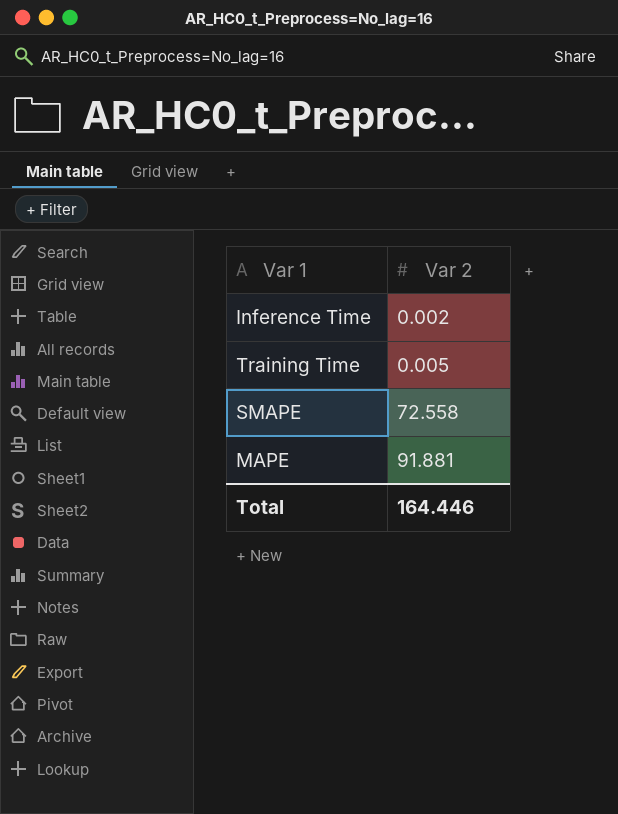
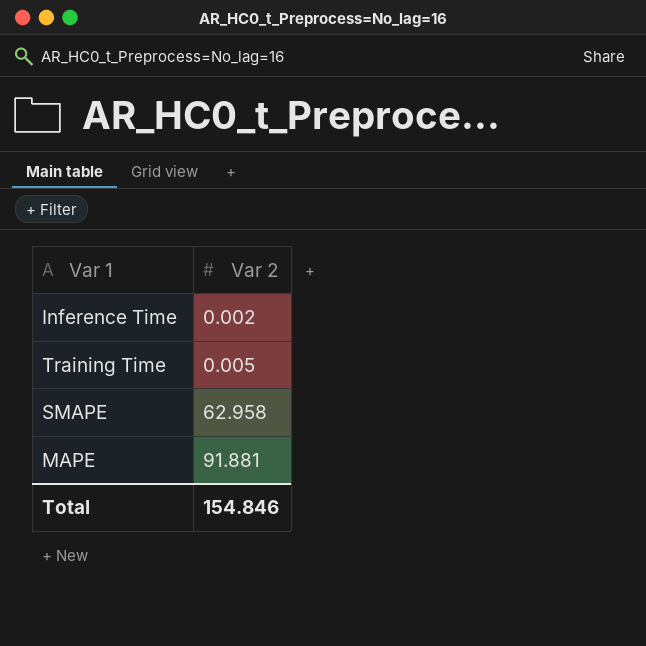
SMAPE | Var 2: 72.558 -> 62.958
Total | Var 2: 164.446 -> 154.846

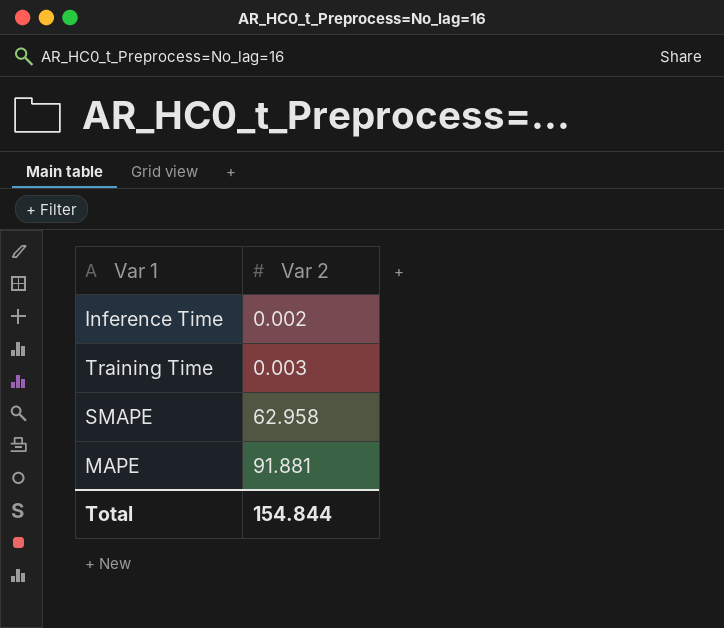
Training Time | Var 2: 0.005 -> 0.003
Total | Var 2: 154.846 -> 154.844

